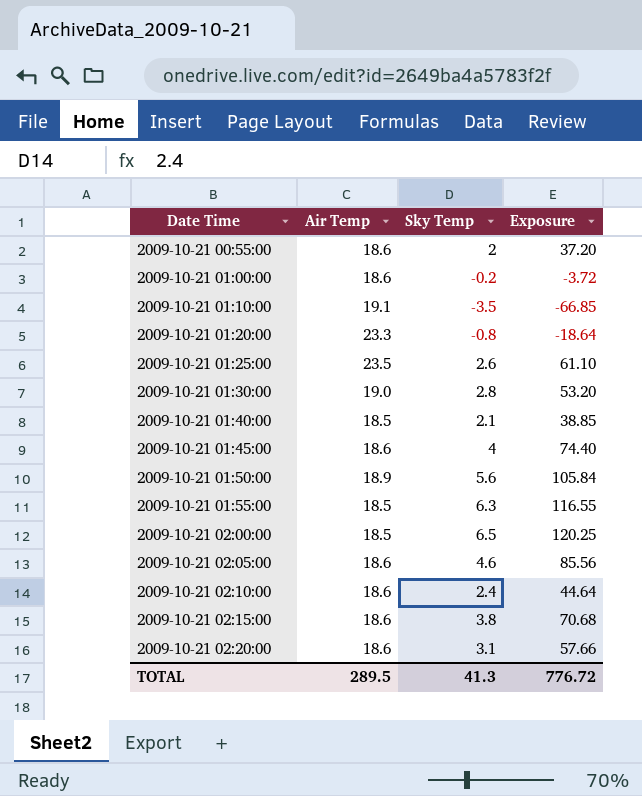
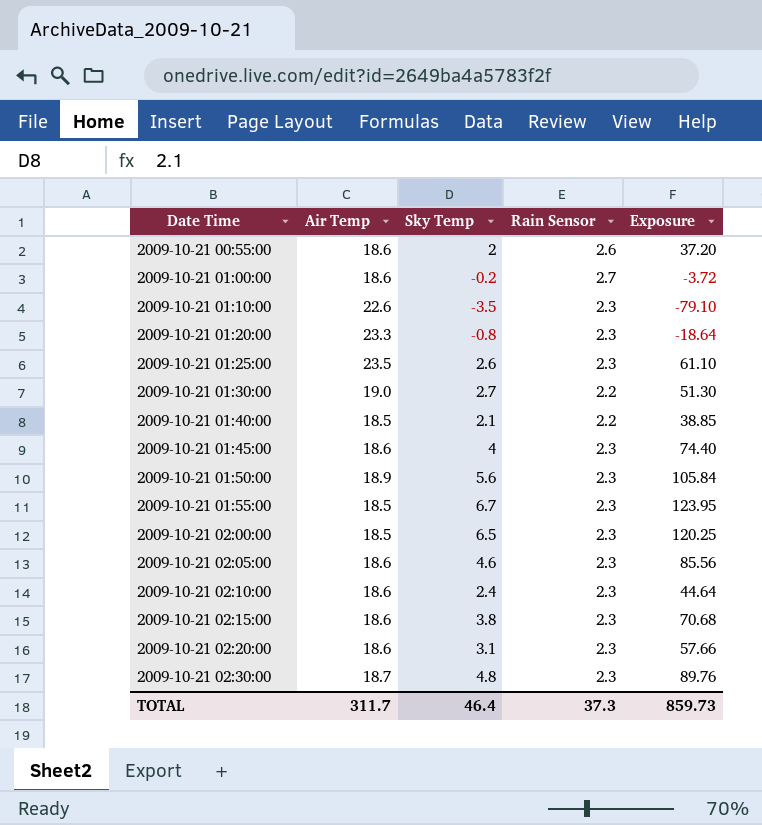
column Rain Sensor | position: none -> 4
2009-10-21 01:10:00 | Air Temp: 19.1 -> 22.6
2009-10-21 01:10:00 | Exposure: -66.85 -> -79.10
2009-10-21 01:30:00 | Sky Temp: 2.8 -> 2.7
2009-10-21 01:30:00 | Exposure: 53.20 -> 51.30
2009-10-21 01:55:00 | Sky Temp: 6.3 -> 6.7
2009-10-21 01:55:00 | Exposure: 116.55 -> 123.95
row 2009-10-21 02:30:00: none -> 18.7 | 4.8 | 2.3 | 89.76
TOTAL | Air Temp: 289.5 -> 311.7
TOTAL | Sky Temp: 41.3 -> 46.4
TOTAL | Exposure: 776.72 -> 859.73

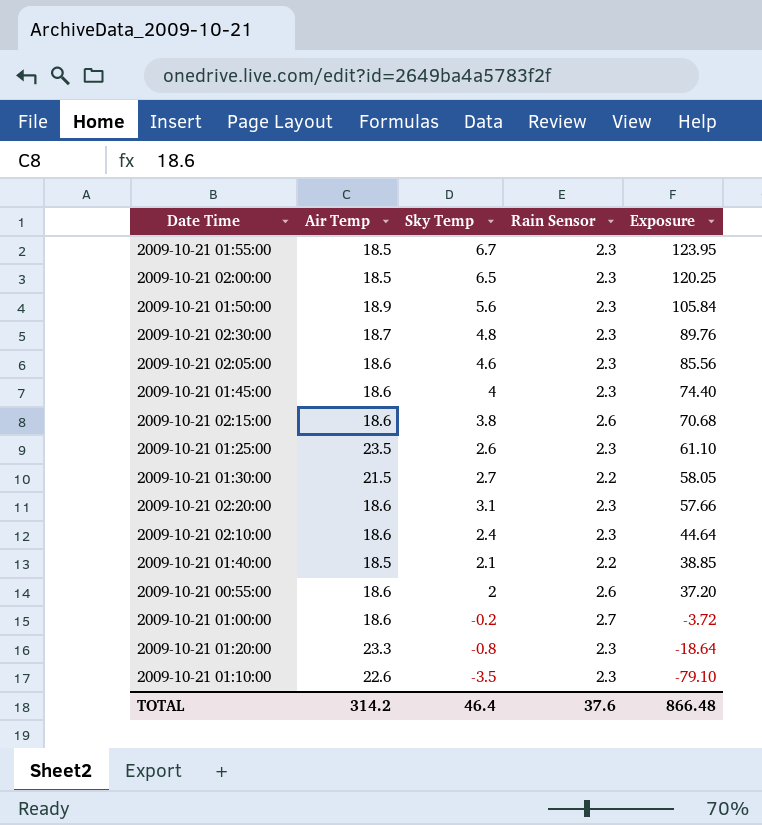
row order: Date Time ascending -> Exposure descending
2009-10-21 02:15:00 | Rain Sensor: 2.3 -> 2.6
2009-10-21 01:30:00 | Air Temp: 19.0 -> 21.5
2009-10-21 01:30:00 | Exposure: 51.30 -> 58.05
TOTAL | Air Temp: 311.7 -> 314.2
TOTAL | Rain Sensor: 37.3 -> 37.6
TOTAL | Exposure: 859.73 -> 866.48

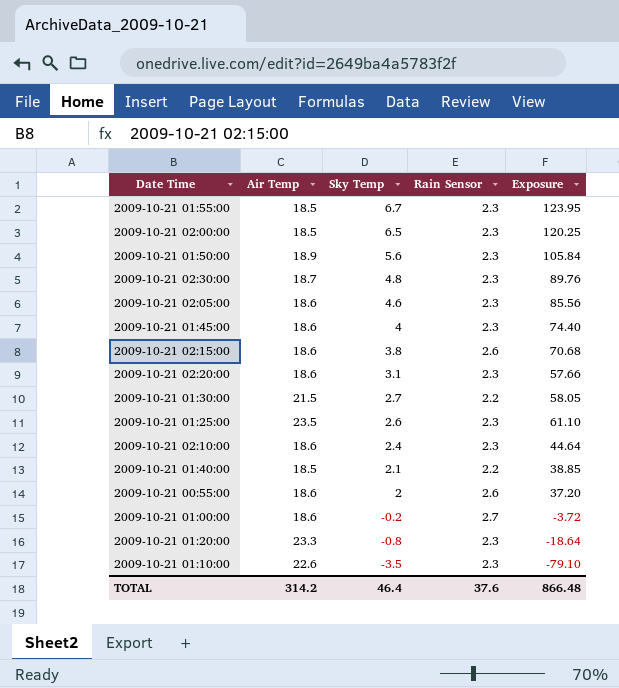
row order: Exposure descending -> Sky Temp descending

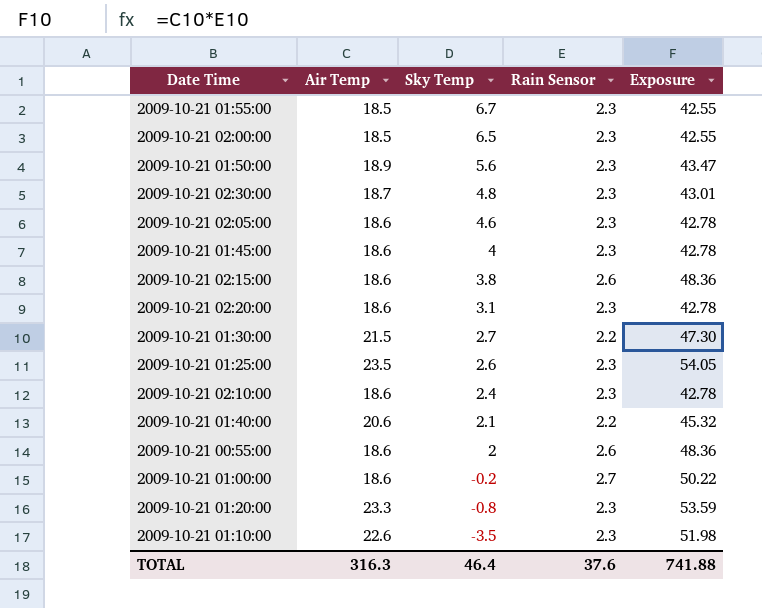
column Exposure | formula: [Air Temp] * [Sky Temp] -> [Air Temp] * [Rain Sensor]
2009-10-21 01:40:00 | Air Temp: 18.5 -> 20.6
TOTAL | Air Temp: 314.2 -> 316.3
TOTAL | Exposure: 866.48 -> 741.88

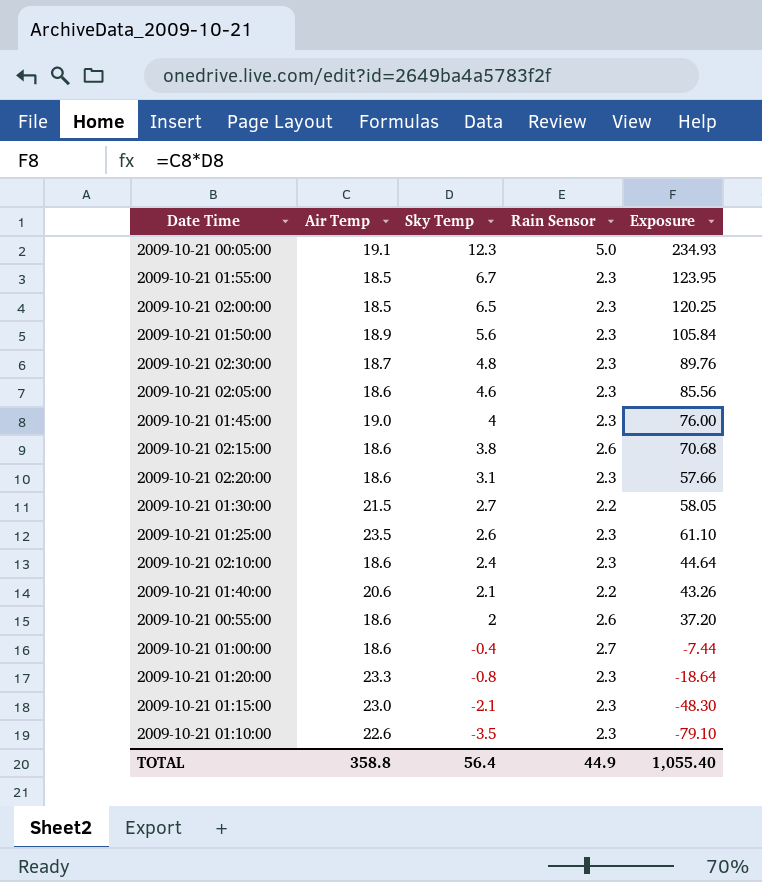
column Exposure | formula: [Air Temp] * [Rain Sensor] -> [Air Temp] * [Sky Temp]
row 2009-10-21 00:05:00: none -> 19.1 | 12.3 | 5.0 | 234.93
2009-10-21 01:45:00 | Air Temp: 18.6 -> 19.0
2009-10-21 01:00:00 | Sky Temp: -0.2 -> -0.4
row 2009-10-21 01:15:00: none -> 23.0 | -2.1 | 2.3 | -48.30
TOTAL | Air Temp: 316.3 -> 358.8
TOTAL | Sky Temp: 46.4 -> 56.4
TOTAL | Rain Sensor: 37.6 -> 44.9
TOTAL | Exposure: 741.88 -> 1,055.40

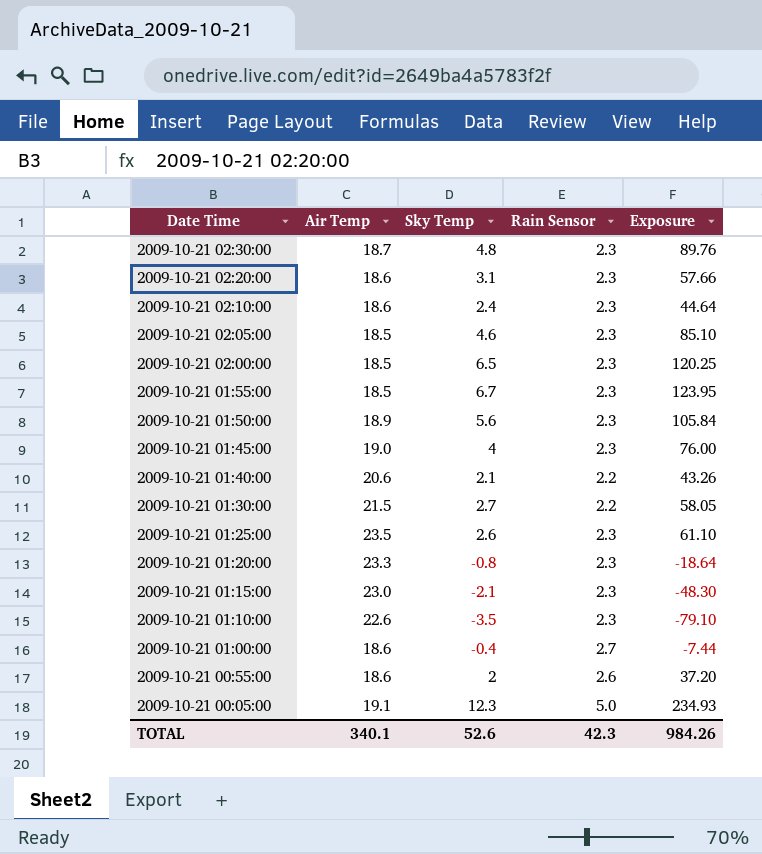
row order: Sky Temp descending -> Date Time descending
row 2009-10-21 02:15:00: 18.6 | 3.8 | 2.6 | 70.68 -> none
2009-10-21 02:05:00 | Air Temp: 18.6 -> 18.5
2009-10-21 02:05:00 | Exposure: 85.56 -> 85.10
TOTAL | Air Temp: 358.8 -> 340.1
TOTAL | Sky Temp: 56.4 -> 52.6
TOTAL | Rain Sensor: 44.9 -> 42.3
TOTAL | Exposure: 1,055.40 -> 984.26

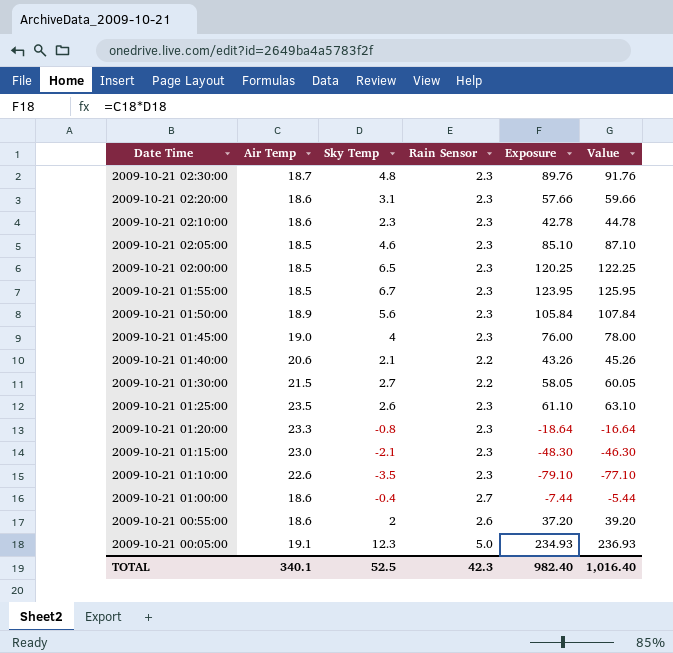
column Value | formula: none -> [Exposure] + 2
2009-10-21 02:10:00 | Sky Temp: 2.4 -> 2.3
2009-10-21 02:10:00 | Exposure: 44.64 -> 42.78
TOTAL | Sky Temp: 52.6 -> 52.5
TOTAL | Exposure: 984.26 -> 982.40

